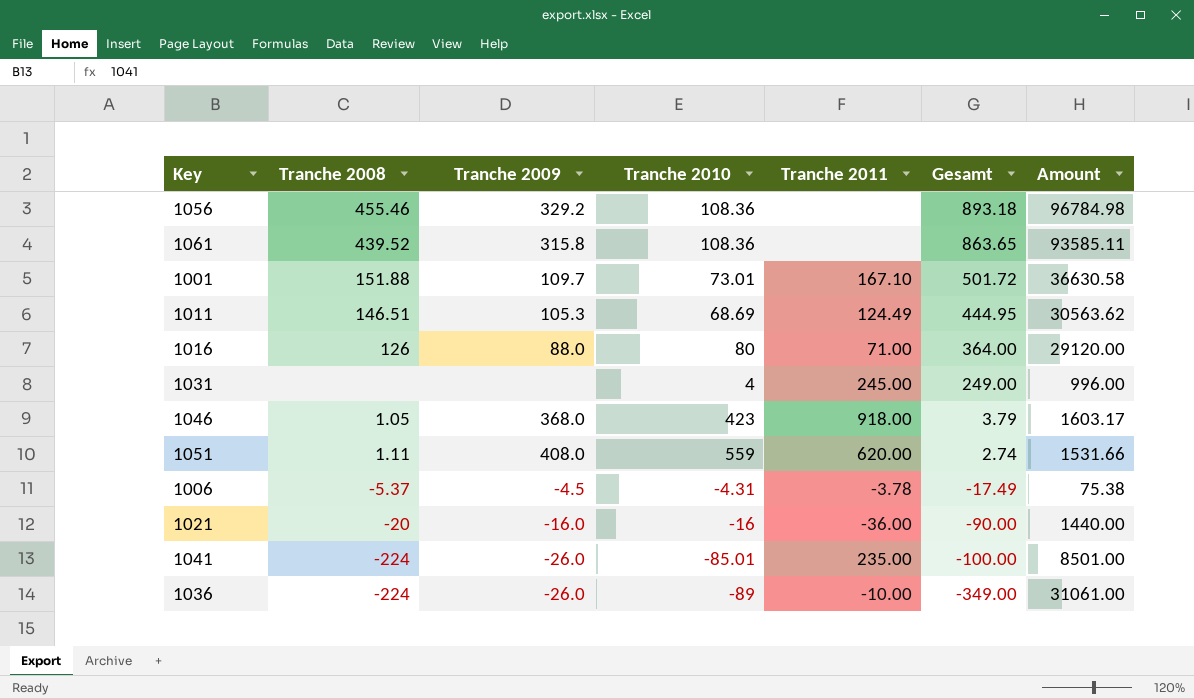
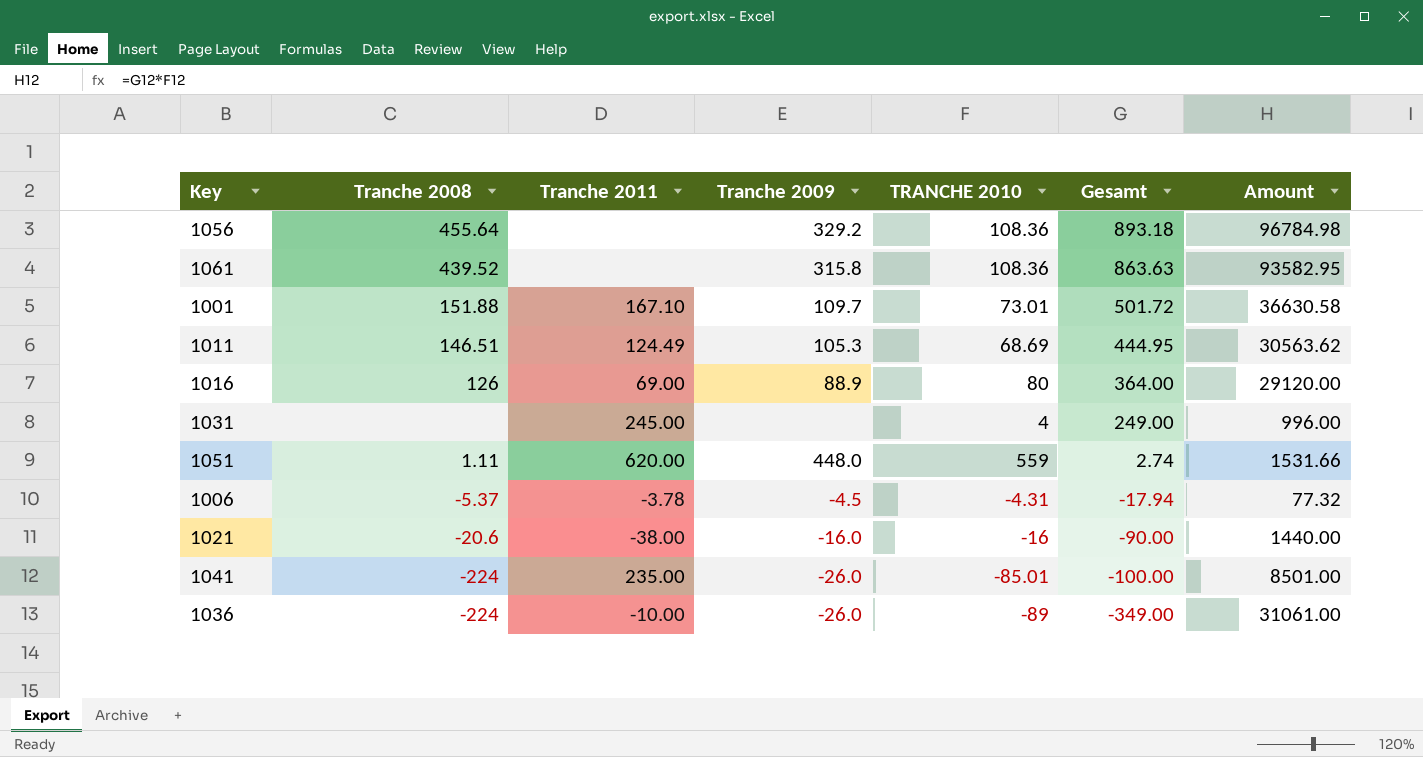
column Tranche 2011 | position: 5 -> 3
column name: Tranche 2010 -> TRANCHE 2010
row 1046: 1.05 | 368.0 | 423 | 918.00 | 3.79 | 1603.17 -> none
1056 | Tranche 2008: 455.46 -> 455.64
1061 | Gesamt: 863.65 -> 863.63
1061 | Amount: 93585.11 -> 93582.95
1016 | Tranche 2011: 71.00 -> 69.00
1016 | Tranche 2009: 88.0 -> 88.9
1051 | Tranche 2009: 408.0 -> 448.0
1006 | Gesamt: -17.49 -> -17.94
1006 | Amount: 75.38 -> 77.32
1021 | Tranche 2008: -20 -> -20.6
1021 | Tranche 2011: -36.00 -> -38.00

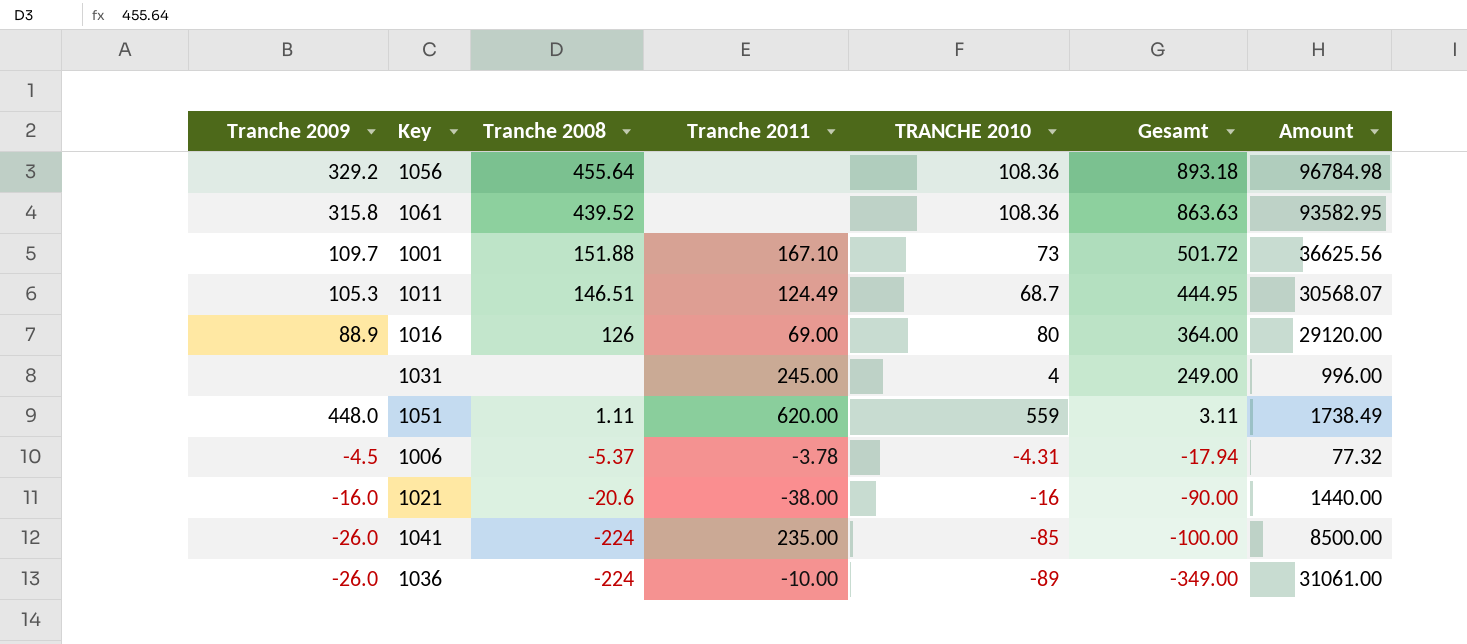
column Tranche 2009 | position: 4 -> 1
1001 | TRANCHE 2010: 73.01 -> 73
1001 | Amount: 36630.58 -> 36625.56
1011 | TRANCHE 2010: 68.69 -> 68.7
1011 | Amount: 30563.62 -> 30568.07
1051 | Gesamt: 2.74 -> 3.11
1051 | Amount: 1531.66 -> 1738.49
1041 | TRANCHE 2010: -85.01 -> -85
1041 | Amount: 8501.00 -> 8500.00

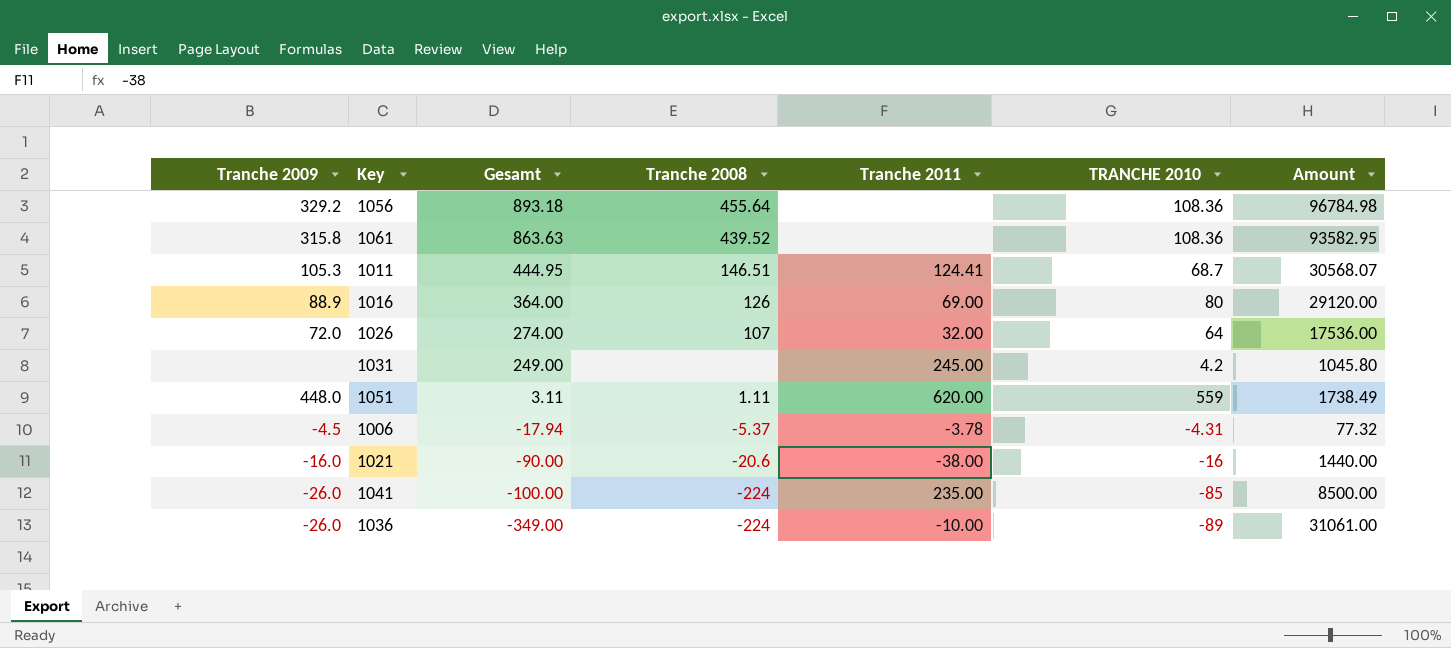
column Gesamt | position: 6 -> 3
row 1001: 109.7 | 151.88 | 167.10 | 73 | 501.72 | 36625.56 -> none
1011 | Tranche 2011: 124.49 -> 124.41
row 1026: none -> 72.0 | 274.00 | 107 | 32.00 | 64 | 17536.00
1031 | TRANCHE 2010: 4 -> 4.2
1031 | Amount: 996.00 -> 1045.80

